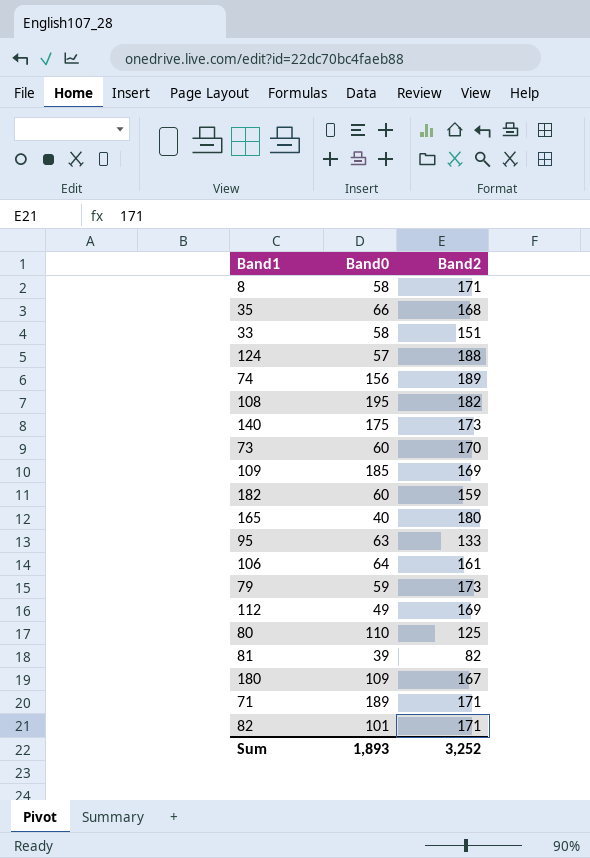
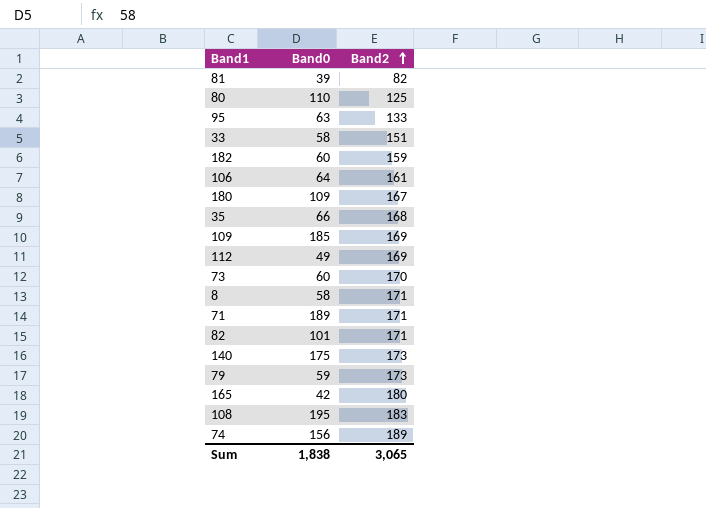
row order: none -> Band2 ascending
row 124: 57 | 188 -> none
165 | Band0: 40 -> 42
108 | Band2: 182 -> 183
Sum | Band0: 1,893 -> 1,838
Sum | Band2: 3,252 -> 3,065

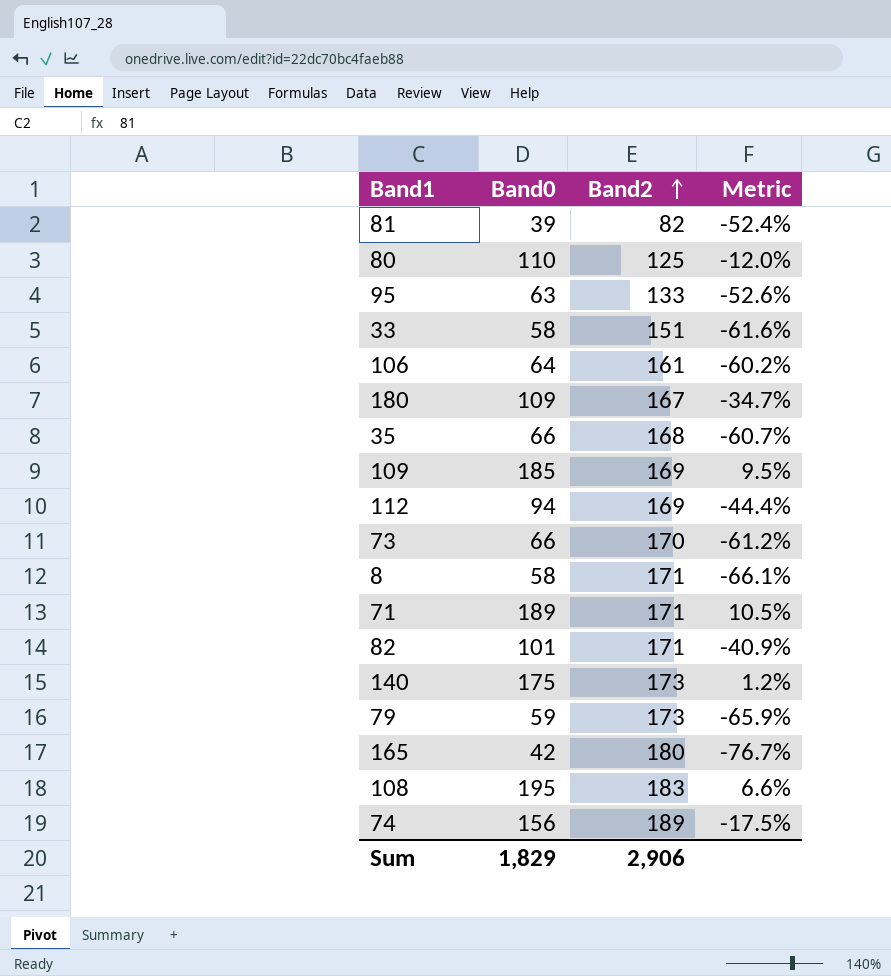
column Metric | formula: none -> ([Band0] - [Band2]) / [Band2]
row 182: 60 | 159 -> none
112 | Band0: 49 -> 94
73 | Band0: 60 -> 66
Sum | Band0: 1,838 -> 1,829
Sum | Band2: 3,065 -> 2,906

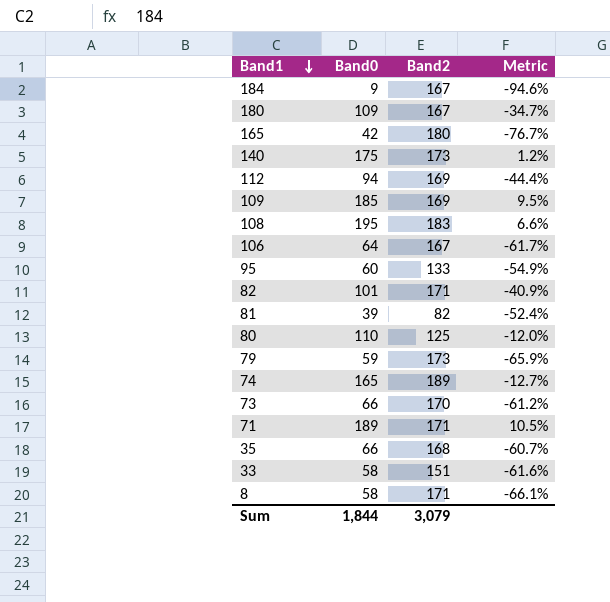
row order: Band2 ascending -> Band1 descending
row 184: none -> 9 | 167 | -94.6%
106 | Band2: 161 -> 167
106 | Metric: -60.2% -> -61.7%
95 | Band0: 63 -> 60
95 | Metric: -52.6% -> -54.9%
74 | Band0: 156 -> 165
74 | Metric: -17.5% -> -12.7%
Sum | Band0: 1,829 -> 1,844
Sum | Band2: 2,906 -> 3,079

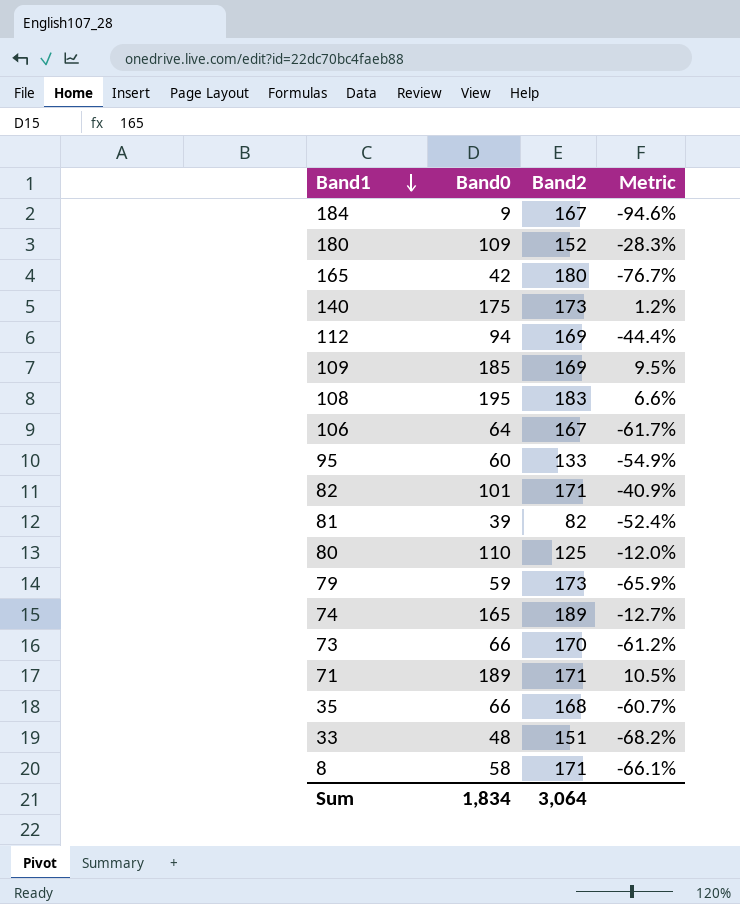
180 | Band2: 167 -> 152
180 | Metric: -34.7% -> -28.3%
33 | Band0: 58 -> 48
33 | Metric: -61.6% -> -68.2%
Sum | Band0: 1,844 -> 1,834
Sum | Band2: 3,079 -> 3,064

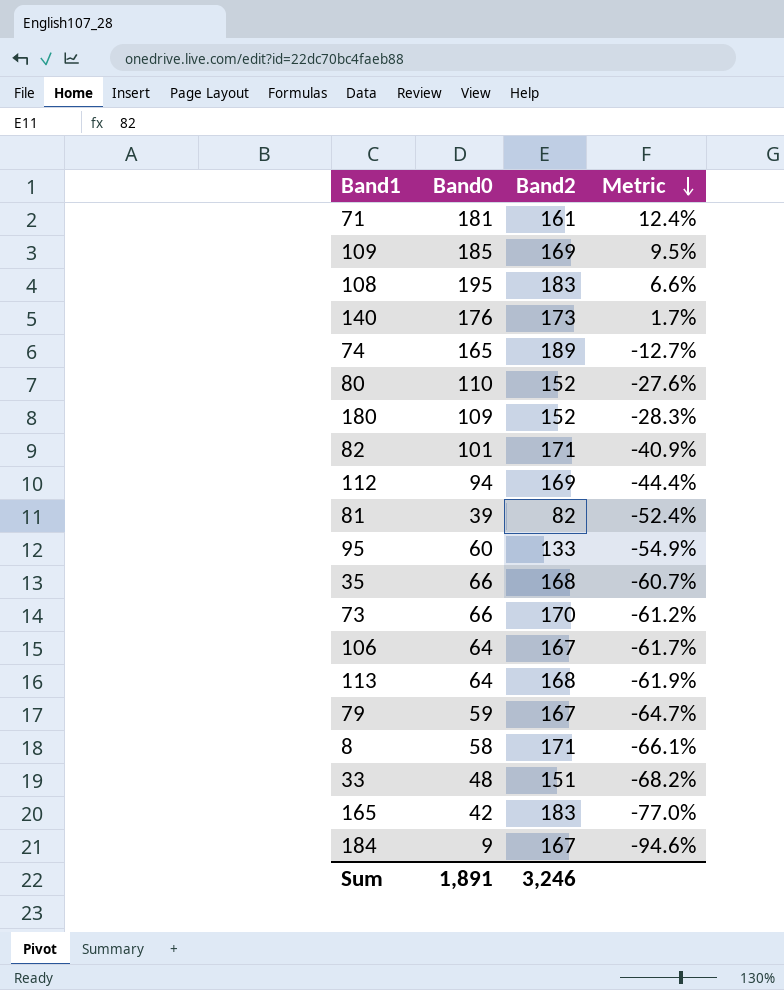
row order: Band1 descending -> Metric descending
71 | Band0: 189 -> 181
71 | Band2: 171 -> 161
71 | Metric: 10.5% -> 12.4%
140 | Band0: 175 -> 176
140 | Metric: 1.2% -> 1.7%
80 | Band2: 125 -> 152
80 | Metric: -12.0% -> -27.6%
row 113: none -> 64 | 168 | -61.9%
79 | Band2: 173 -> 167
79 | Metric: -65.9% -> -64.7%
165 | Band2: 180 -> 183
165 | Metric: -76.7% -> -77.0%
Sum | Band0: 1,834 -> 1,891
Sum | Band2: 3,064 -> 3,246

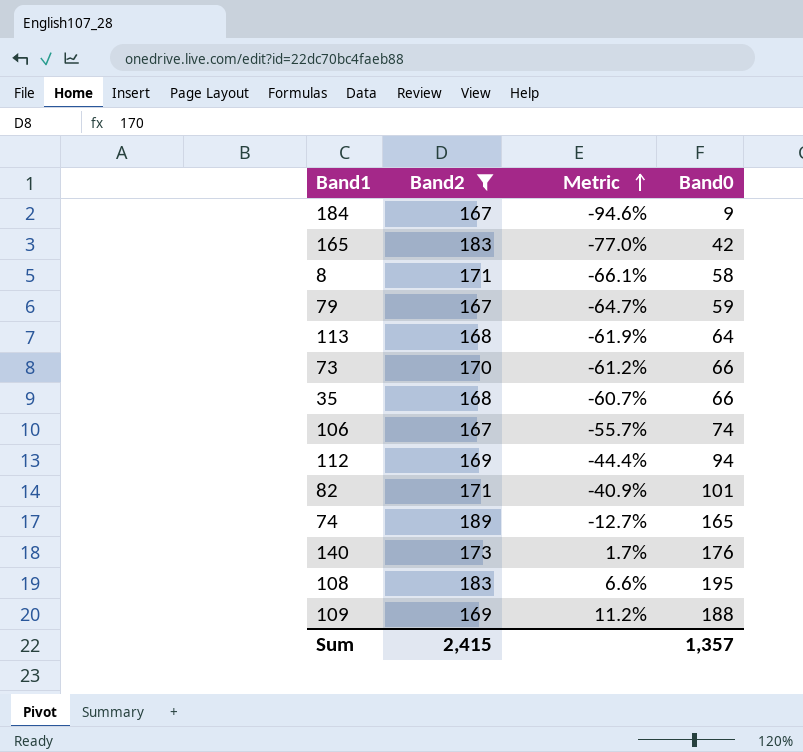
filter: none -> Band2 >= 167
row order: Metric descending -> Metric ascending
column Band0 | position: 2 -> 4
106 | Metric: -61.7% -> -55.7%
106 | Band0: 64 -> 74
109 | Metric: 9.5% -> 11.2%
109 | Band0: 185 -> 188
Sum | Band2: 3,246 -> 2,415
Sum | Band0: 1,891 -> 1,357

